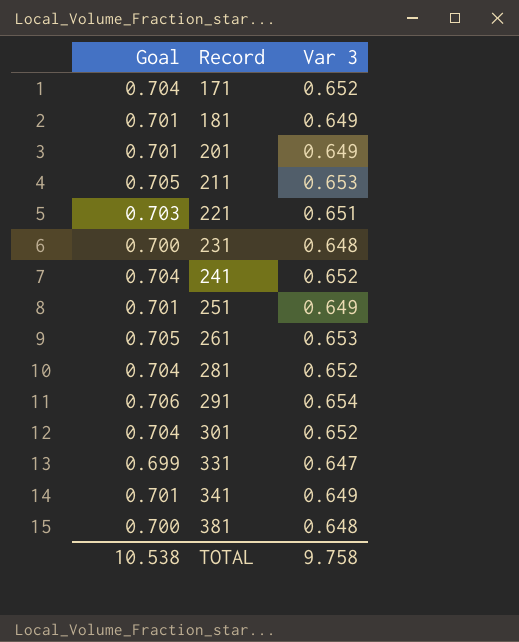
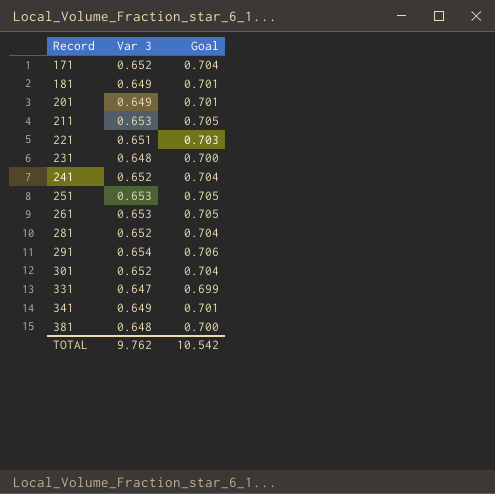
column Goal | position: 1 -> 3
251 | Var 3: 0.649 -> 0.653
251 | Goal: 0.701 -> 0.705
TOTAL | Var 3: 9.758 -> 9.762
TOTAL | Goal: 10.538 -> 10.542

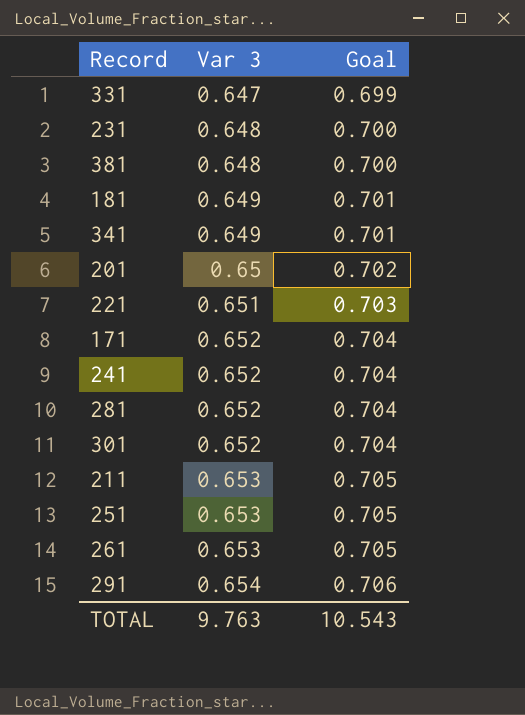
row order: Record ascending -> Var 3 ascending
201 | Var 3: 0.649 -> 0.65
201 | Goal: 0.701 -> 0.702
TOTAL | Var 3: 9.762 -> 9.763
TOTAL | Goal: 10.542 -> 10.543

